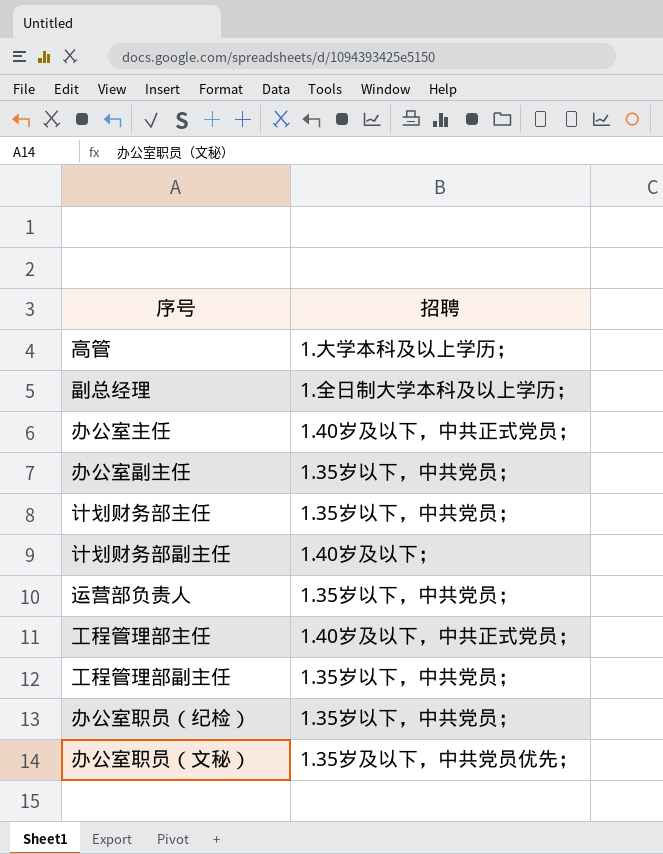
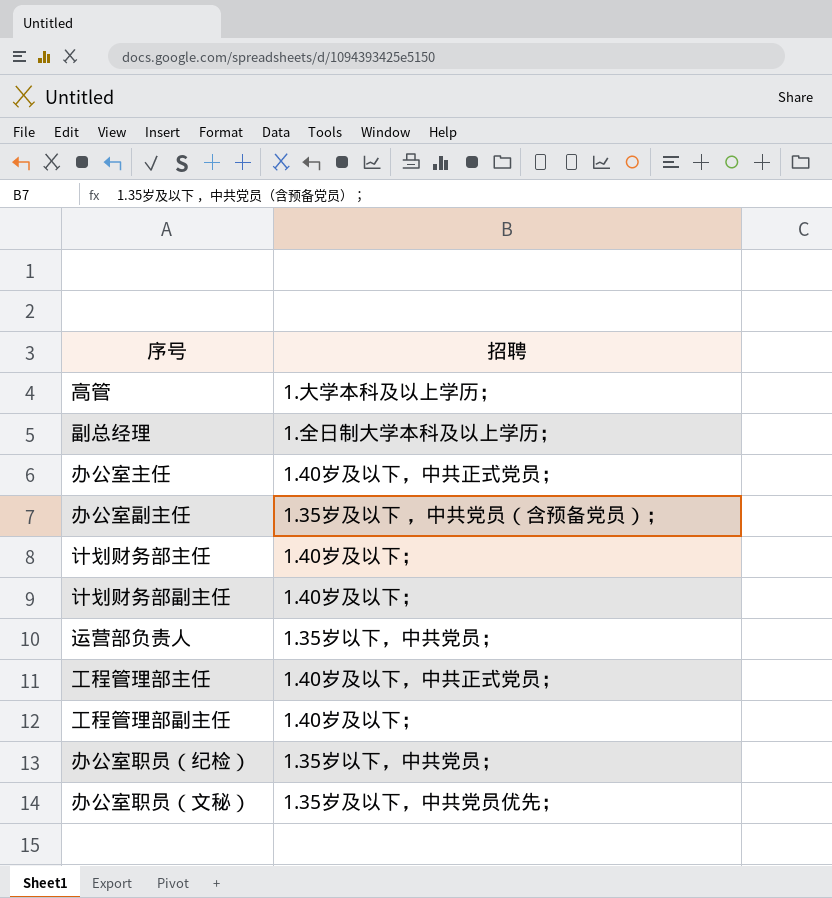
办公室副主任 | 招聘: 1.35岁以下，中共党员； -> 1.35岁及以下 ，中共党员（含预备党员）；
计划财务部主任 | 招聘: 1.35岁以下，中共党员； -> 1.40岁及以下；
工程管理部副主任 | 招聘: 1.35岁以下，中共党员； -> 1.40岁及以下；

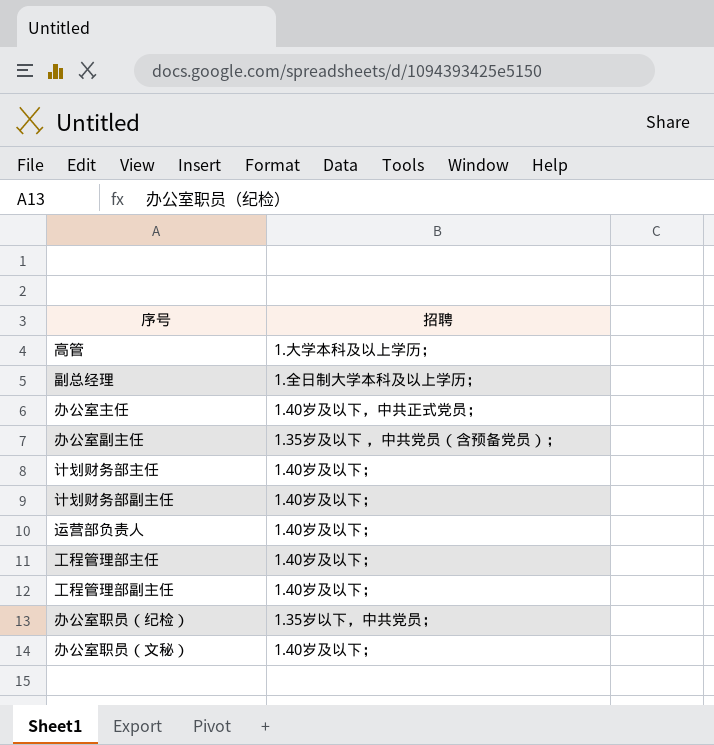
运营部负责人 | 招聘: 1.35岁以下，中共党员； -> 1.40岁及以下；
工程管理部主任 | 招聘: 1.40岁及以下，中共正式党员； -> 1.40岁及以下；
办公室职员（文秘） | 招聘: 1.35岁及以下，中共党员优先； -> 1.40岁及以下；

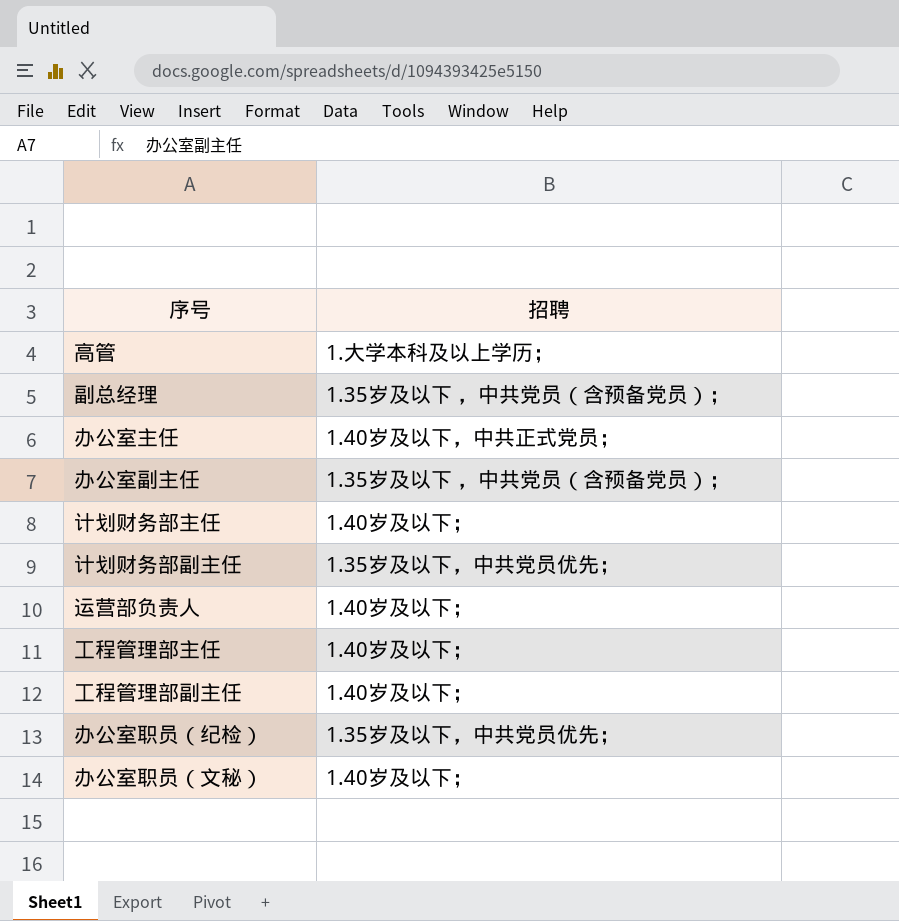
副总经理 | 招聘: 1.全日制大学本科及以上学历； -> 1.35岁及以下 ，中共党员（含预备党员）；
计划财务部副主任 | 招聘: 1.40岁及以下； -> 1.35岁及以下，中共党员优先；
办公室职员（纪检） | 招聘: 1.35岁以下，中共党员； -> 1.35岁及以下，中共党员优先；

